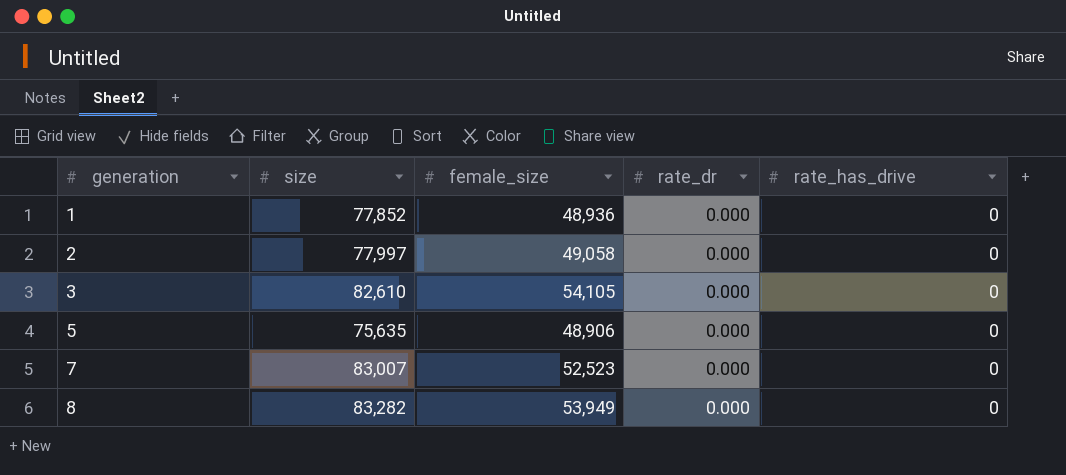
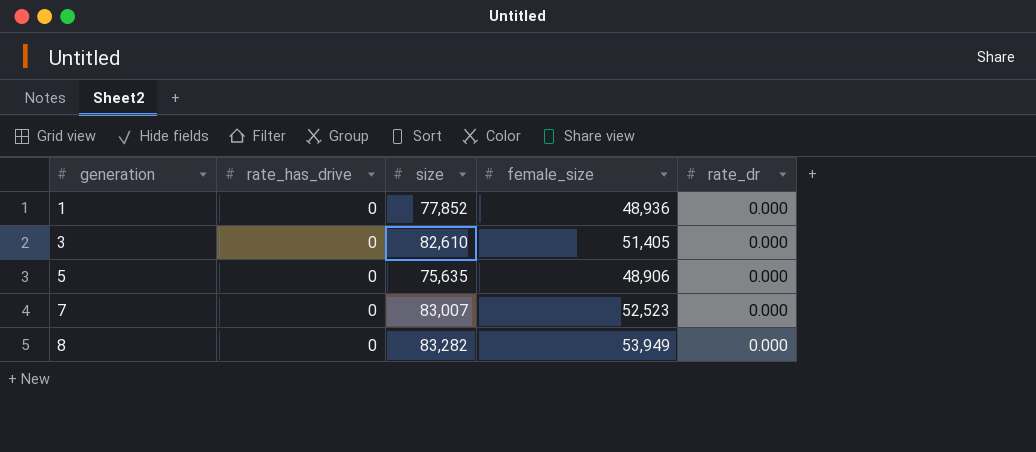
column rate_has_drive | position: 5 -> 2
row 2: 77,997 | 49,058 | 0.000 | 0 -> none
3 | female_size: 54,105 -> 51,405

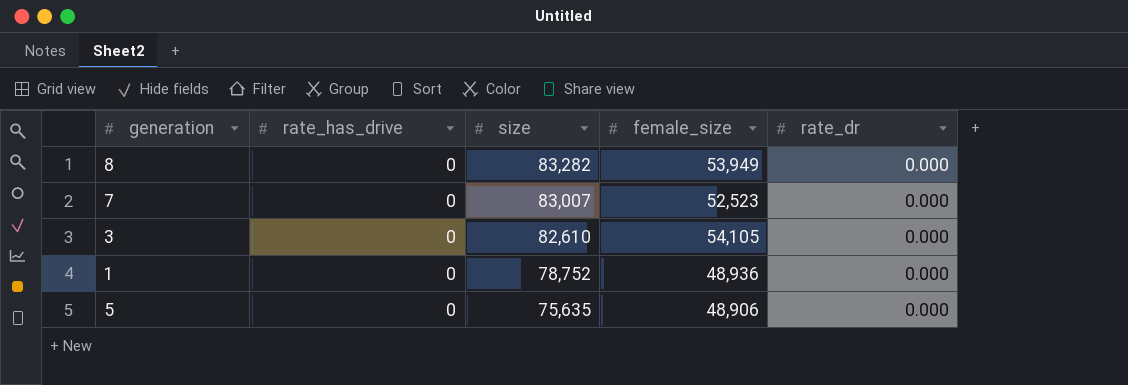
row order: generation ascending -> size descending
3 | female_size: 51,405 -> 54,105
1 | size: 77,852 -> 78,752

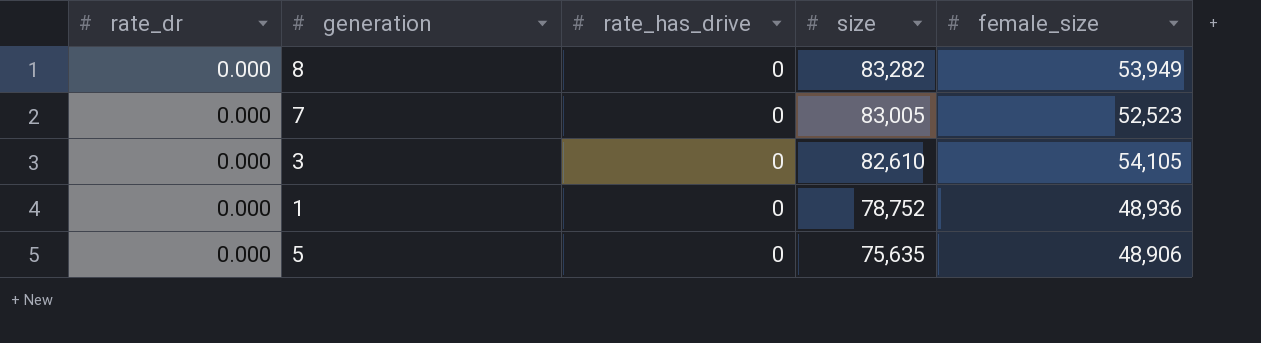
column rate_dr | position: 5 -> 1
7 | size: 83,007 -> 83,005

